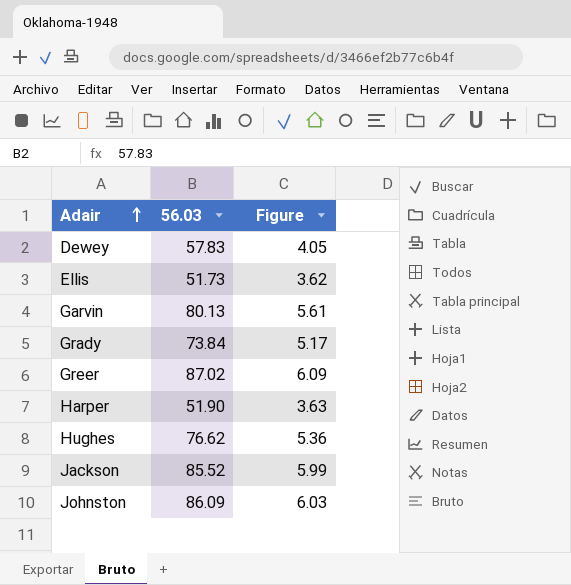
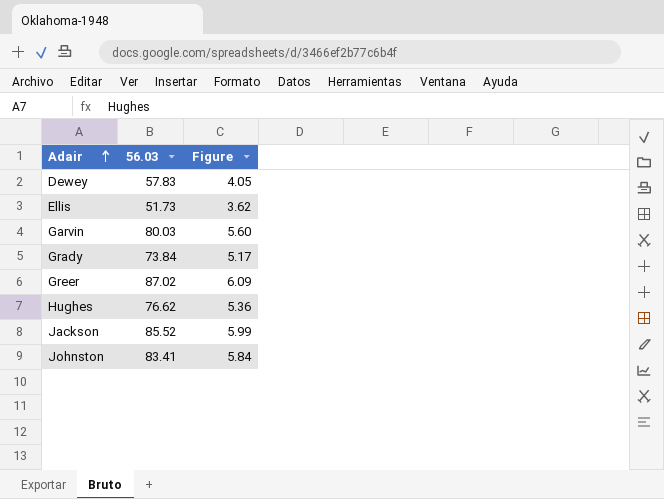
row Harper: 51.90 | 3.63 -> none
Garvin | 56.03: 80.13 -> 80.03
Garvin | Figure: 5.61 -> 5.60
Johnston | 56.03: 86.09 -> 83.41
Johnston | Figure: 6.03 -> 5.84

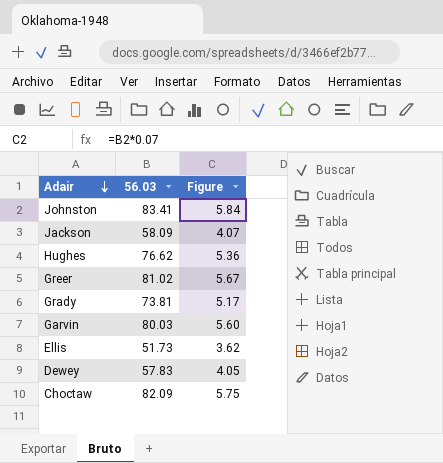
row order: Adair ascending -> Adair descending
Jackson | 56.03: 85.52 -> 58.09
Jackson | Figure: 5.99 -> 4.07
Greer | 56.03: 87.02 -> 81.02
Greer | Figure: 6.09 -> 5.67
Grady | 56.03: 73.84 -> 73.81
row Choctaw: none -> 82.09 | 5.75

